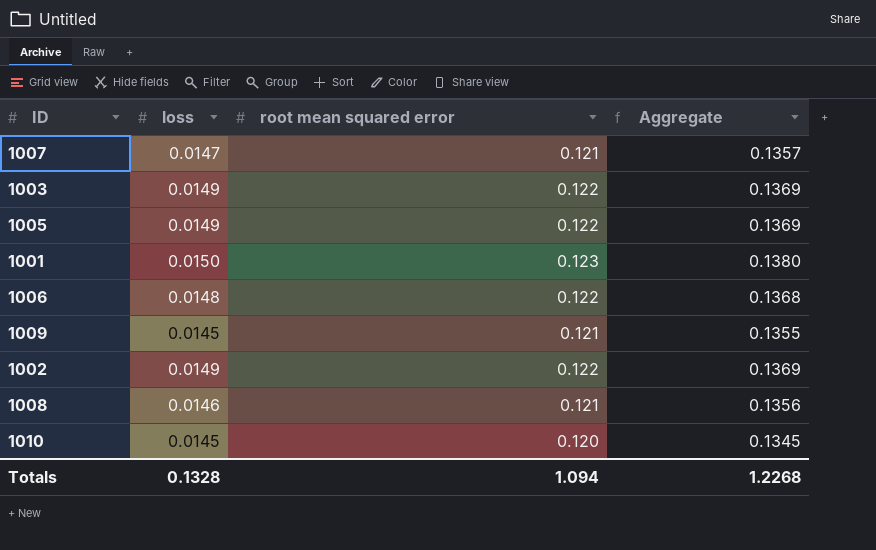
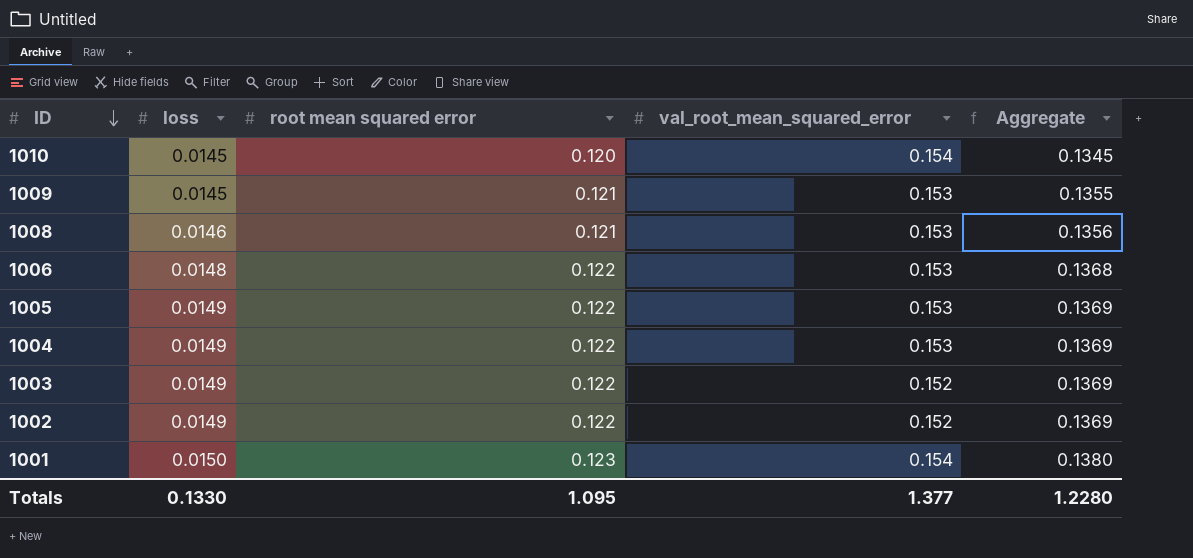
row order: none -> ID descending
column val_root_mean_squared_error | position: none -> 4
row 1007: 0.0147 | 0.121 | 0.1357 -> none
row 1004: none -> 0.0149 | 0.122 | 0.153 | 0.1369
Totals | loss: 0.1328 -> 0.1330
Totals | root mean squared error: 1.094 -> 1.095
Totals | Aggregate: 1.2268 -> 1.2280

